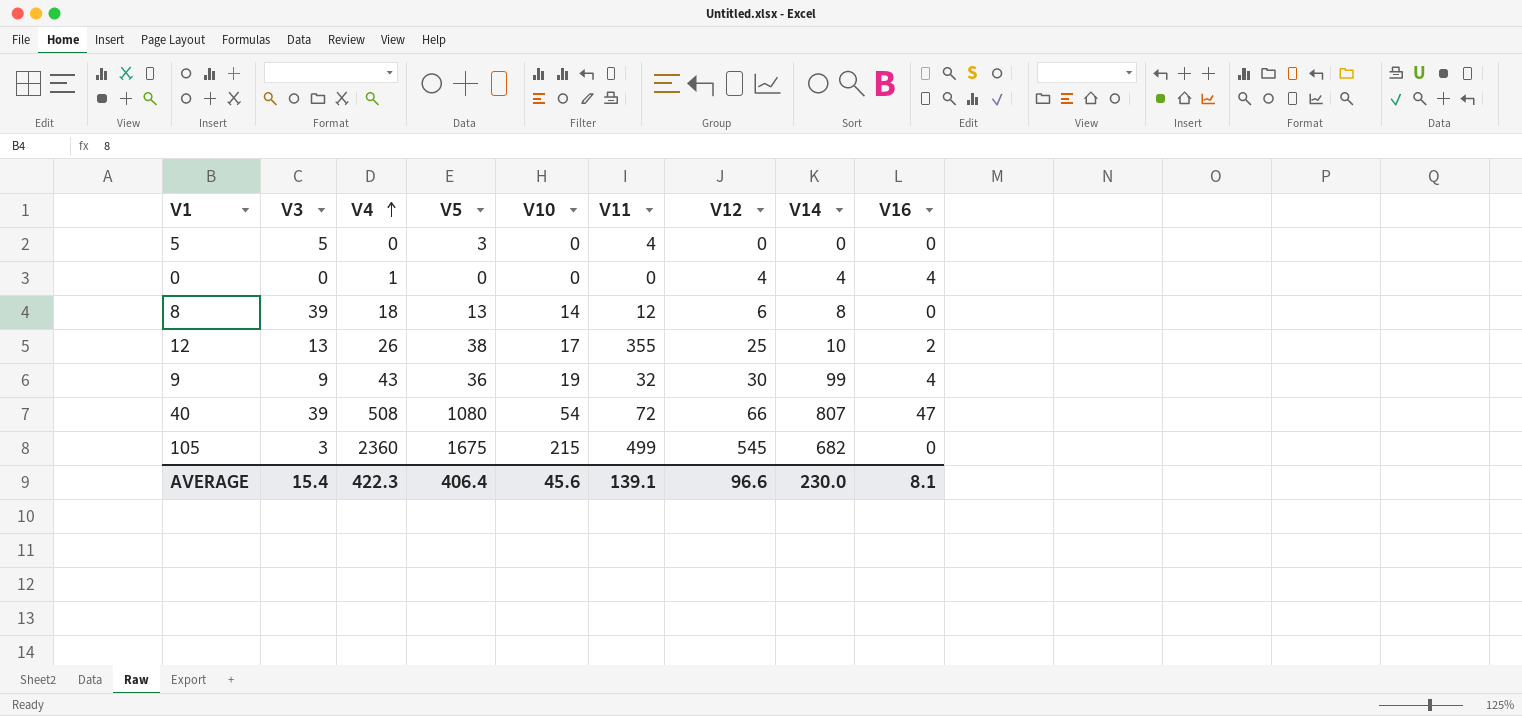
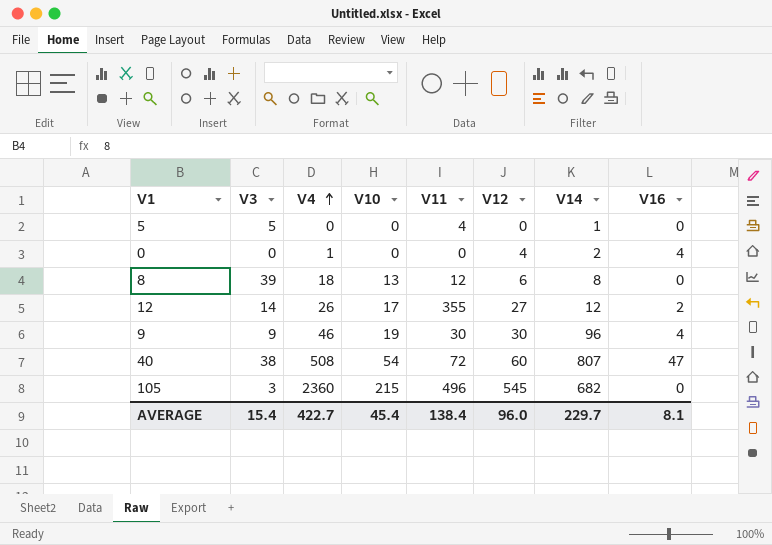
column V5 | position: 4 -> none
5 | V14: 0 -> 1
0 | V14: 4 -> 2
8 | V10: 14 -> 13
12 | V3: 13 -> 14
12 | V12: 25 -> 27
12 | V14: 10 -> 12
9 | V4: 43 -> 46
9 | V11: 32 -> 30
9 | V14: 99 -> 96
40 | V3: 39 -> 38
40 | V12: 66 -> 60
105 | V11: 499 -> 496
AVERAGE | V4: 422.3 -> 422.7
AVERAGE | V10: 45.6 -> 45.4
AVERAGE | V11: 139.1 -> 138.4
AVERAGE | V12: 96.6 -> 96.0
AVERAGE | V14: 230.0 -> 229.7

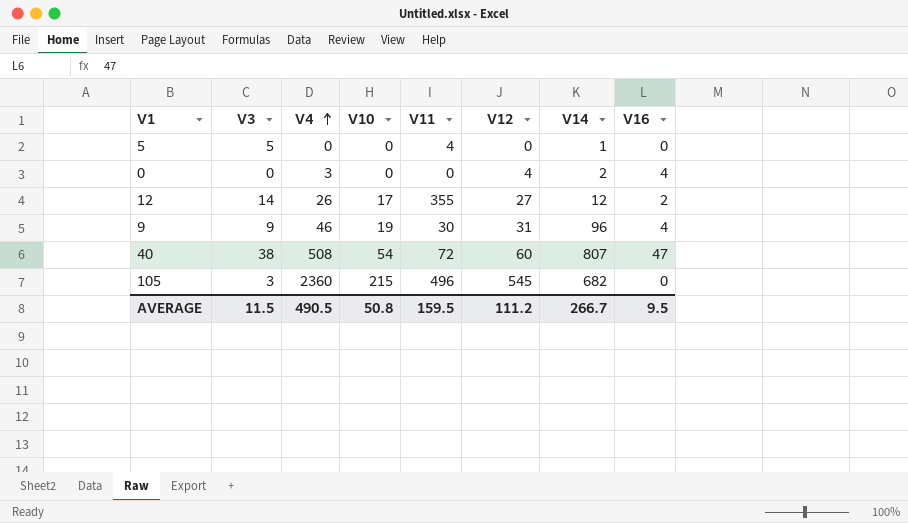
row 8: 39 | 18 | 13 | 12 | 6 | 8 | 0 -> none
0 | V4: 1 -> 3
9 | V12: 30 -> 31
AVERAGE | V3: 15.4 -> 11.5
AVERAGE | V4: 422.7 -> 490.5
AVERAGE | V10: 45.4 -> 50.8
AVERAGE | V11: 138.4 -> 159.5
AVERAGE | V12: 96.0 -> 111.2
AVERAGE | V14: 229.7 -> 266.7
AVERAGE | V16: 8.1 -> 9.5

